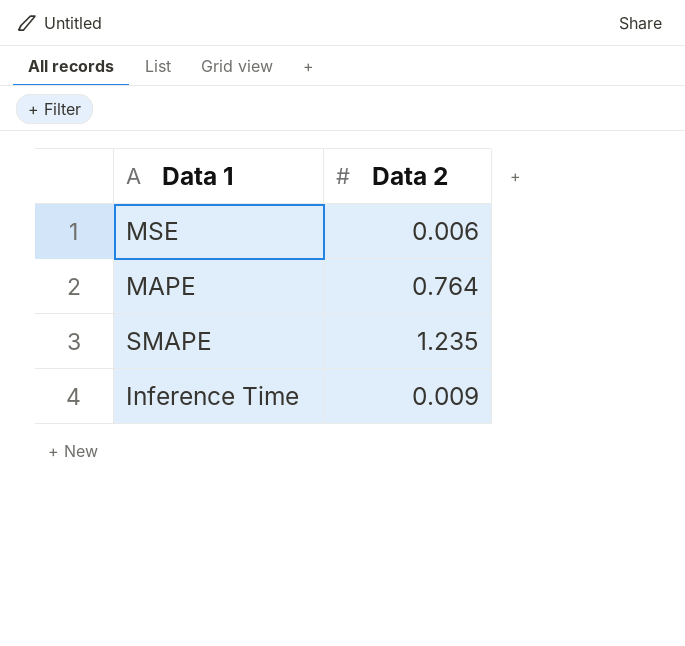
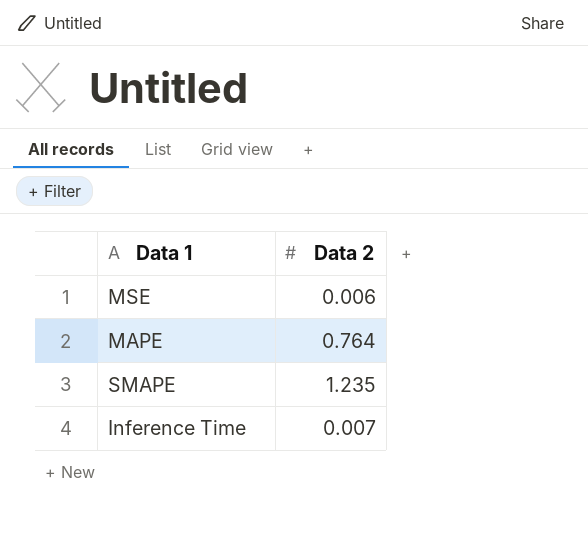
Inference Time | Data 2: 0.009 -> 0.007

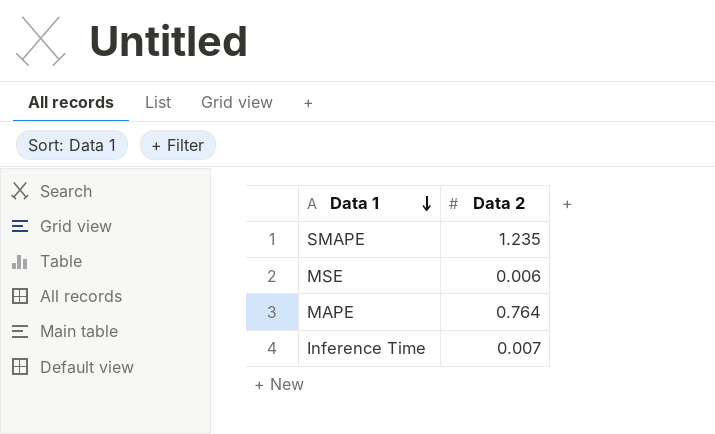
row order: none -> Data 1 descending

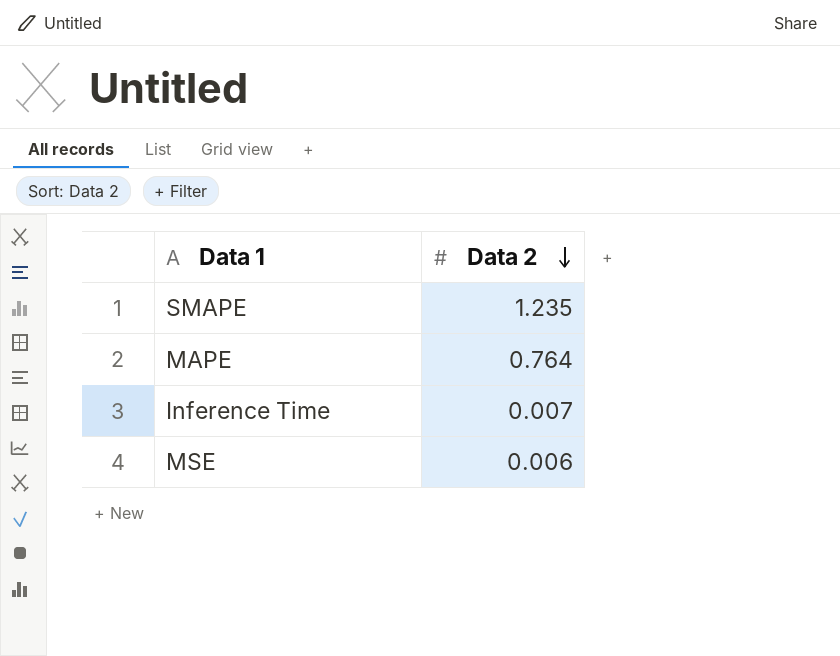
row order: Data 1 descending -> Data 2 descending

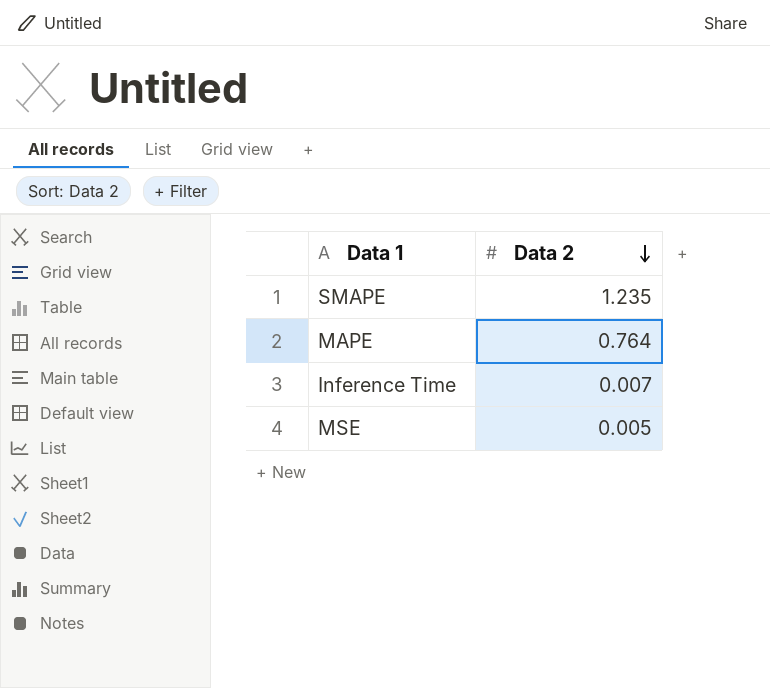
MSE | Data 2: 0.006 -> 0.005

